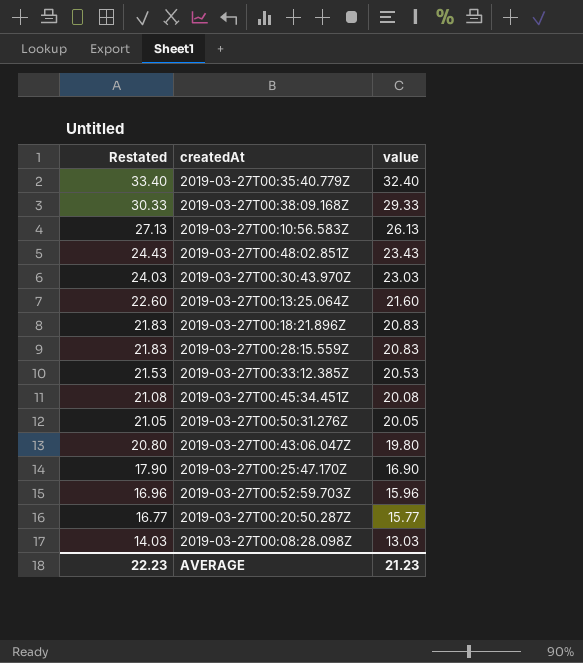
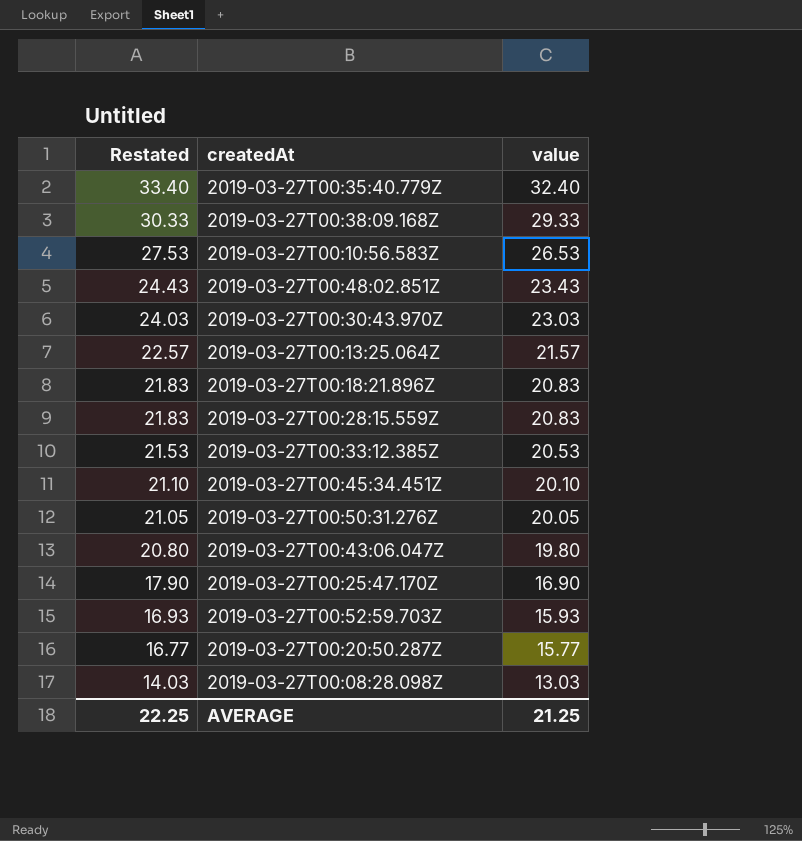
2019-03-27T00:10:56.583Z | Restated: 27.13 -> 27.53
2019-03-27T00:10:56.583Z | value: 26.13 -> 26.53
2019-03-27T00:13:25.064Z | Restated: 22.60 -> 22.57
2019-03-27T00:13:25.064Z | value: 21.60 -> 21.57
2019-03-27T00:45:34.451Z | Restated: 21.08 -> 21.10
2019-03-27T00:45:34.451Z | value: 20.08 -> 20.10
2019-03-27T00:52:59.703Z | Restated: 16.96 -> 16.93
2019-03-27T00:52:59.703Z | value: 15.96 -> 15.93
AVERAGE | Restated: 22.23 -> 22.25
AVERAGE | value: 21.23 -> 21.25

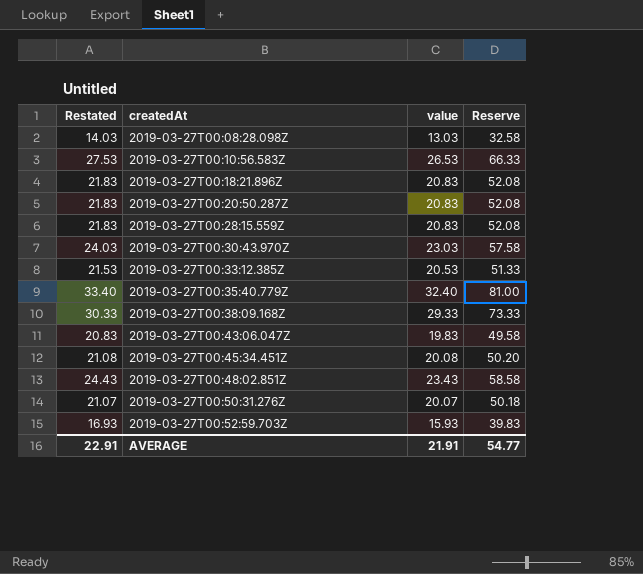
row order: Restated descending -> createdAt ascending
column Reserve | formula: none -> [value] * 2.5
row 2019-03-27T00:13:25.064Z: 22.57 | 21.57 -> none
row 2019-03-27T00:25:47.170Z: 17.90 | 16.90 -> none
2019-03-27T00:20:50.287Z | Restated: 16.77 -> 21.83
2019-03-27T00:20:50.287Z | value: 15.77 -> 20.83
2019-03-27T00:43:06.047Z | Restated: 20.80 -> 20.83
2019-03-27T00:43:06.047Z | value: 19.80 -> 19.83
2019-03-27T00:45:34.451Z | Restated: 21.10 -> 21.08
2019-03-27T00:45:34.451Z | value: 20.10 -> 20.08
2019-03-27T00:50:31.276Z | Restated: 21.05 -> 21.07
2019-03-27T00:50:31.276Z | value: 20.05 -> 20.07
AVERAGE | Restated: 22.25 -> 22.91
AVERAGE | value: 21.25 -> 21.91

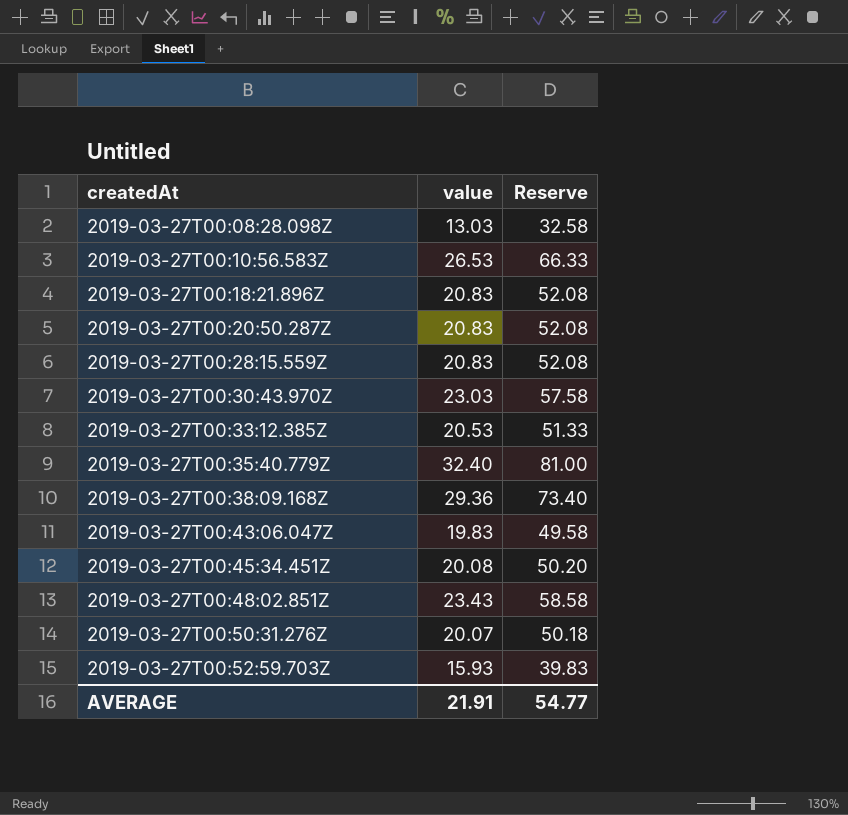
column Restated | formula: [value] + 1 -> none
2019-03-27T00:38:09.168Z | value: 29.33 -> 29.36
2019-03-27T00:38:09.168Z | Reserve: 73.33 -> 73.40

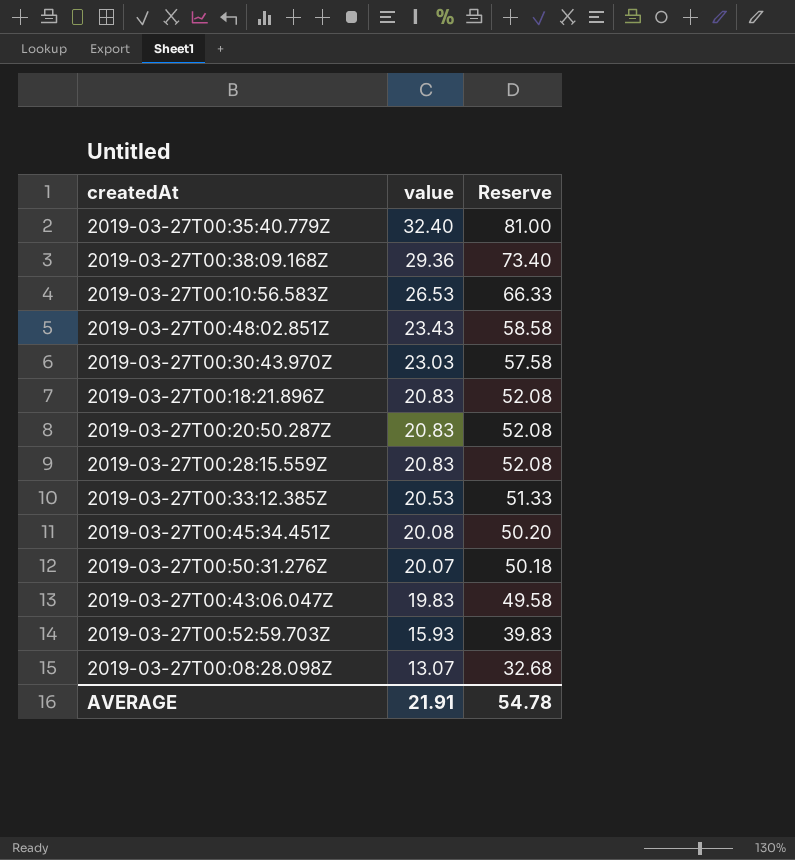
row order: createdAt ascending -> value descending
2019-03-27T00:08:28.098Z | value: 13.03 -> 13.07
2019-03-27T00:08:28.098Z | Reserve: 32.58 -> 32.68
AVERAGE | Reserve: 54.77 -> 54.78

